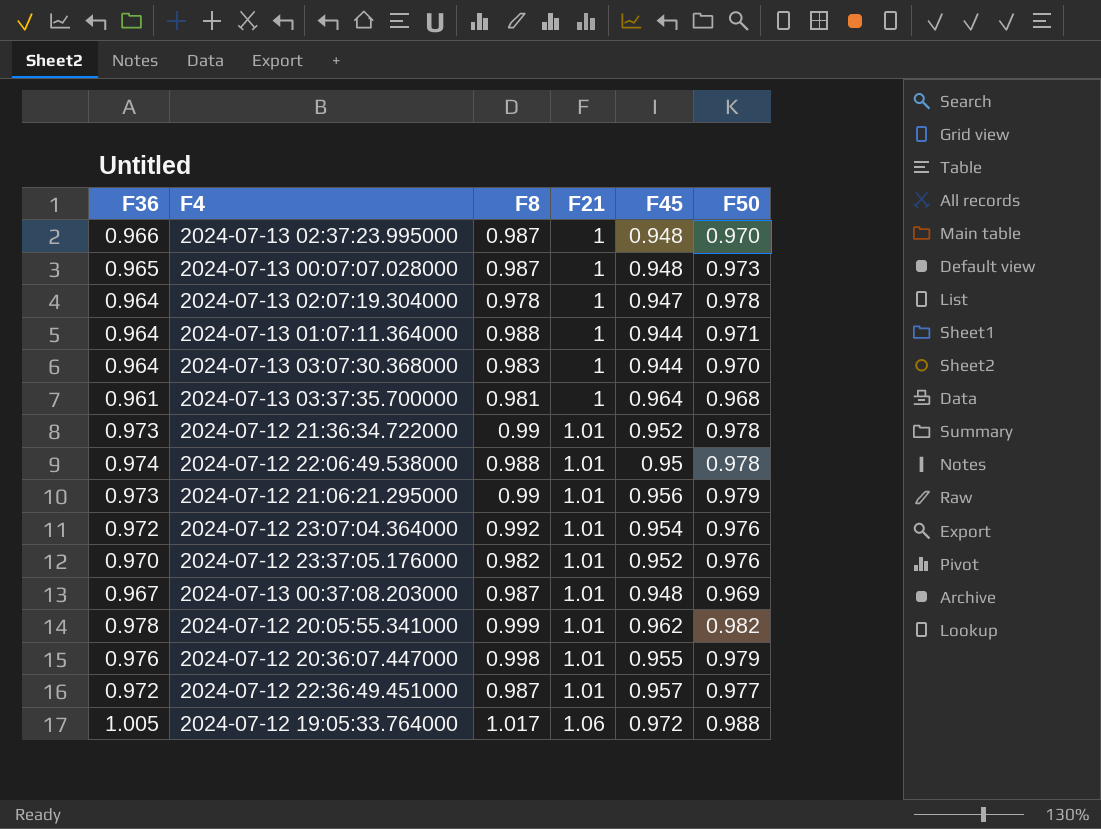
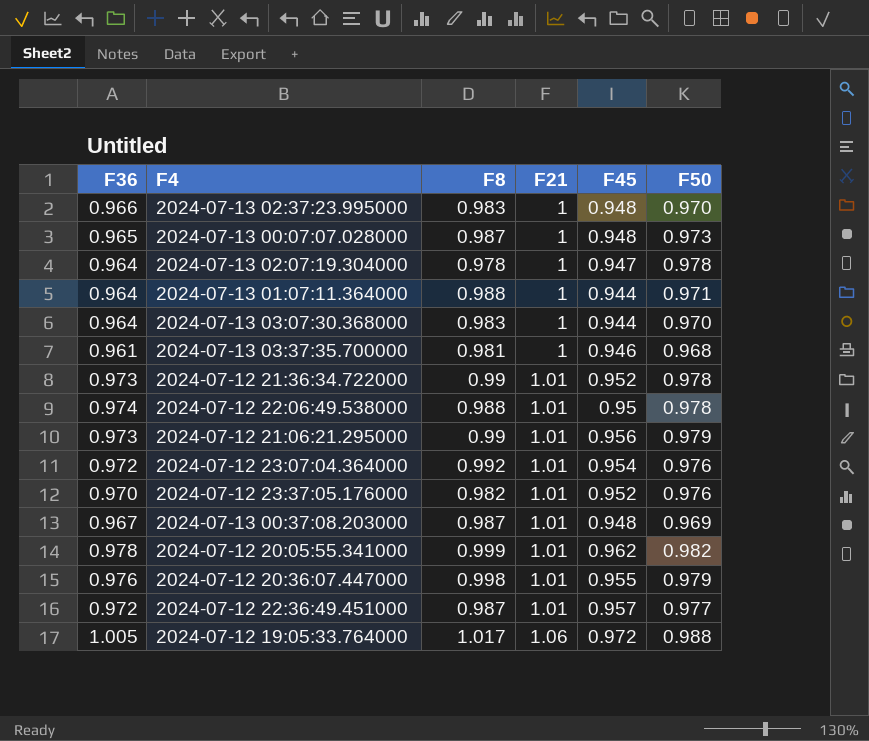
2024-07-13 02:37:23.995000 | F8: 0.987 -> 0.983
2024-07-13 03:37:35.700000 | F45: 0.964 -> 0.946

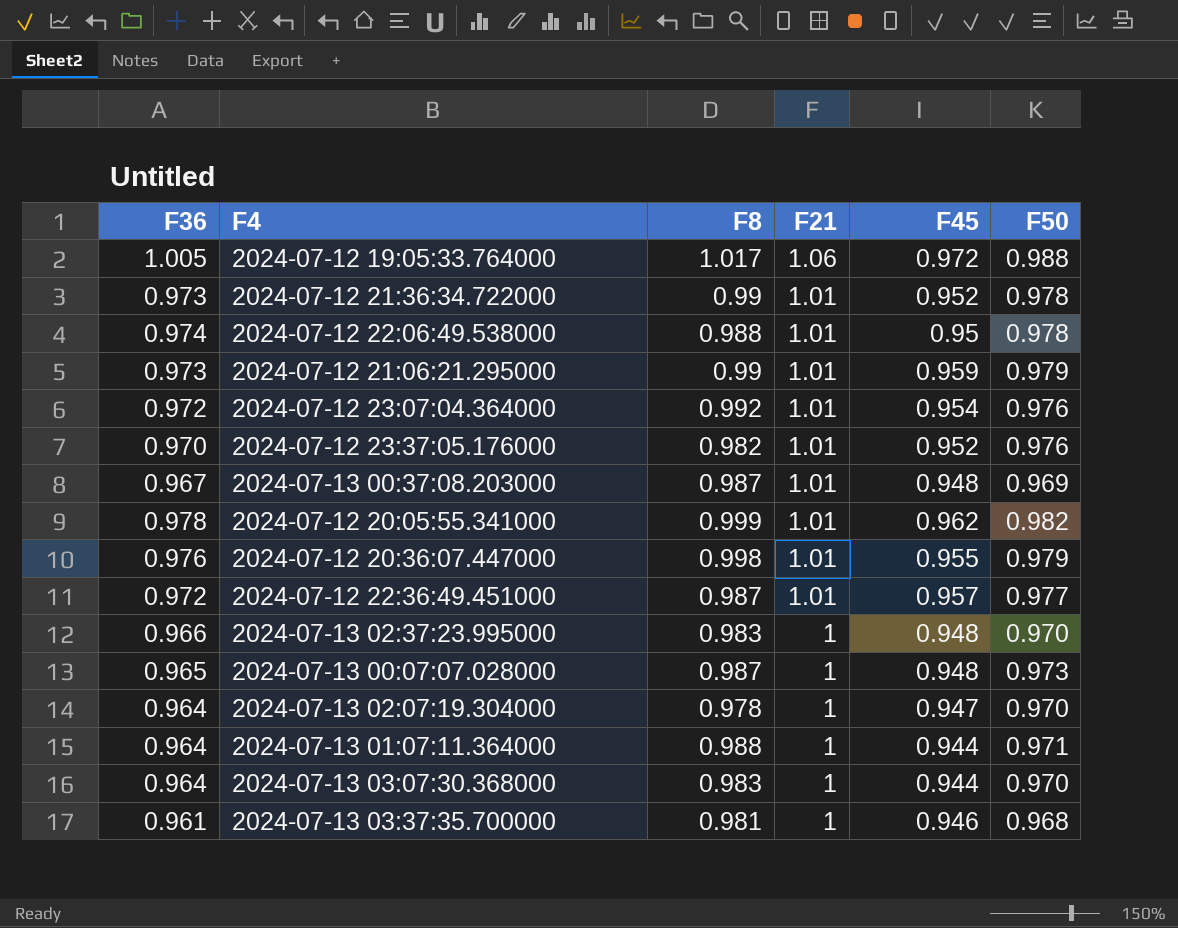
row order: F21 ascending -> F21 descending
2024-07-12 21:06:21.295000 | F45: 0.956 -> 0.959
2024-07-13 02:07:19.304000 | F50: 0.978 -> 0.970

